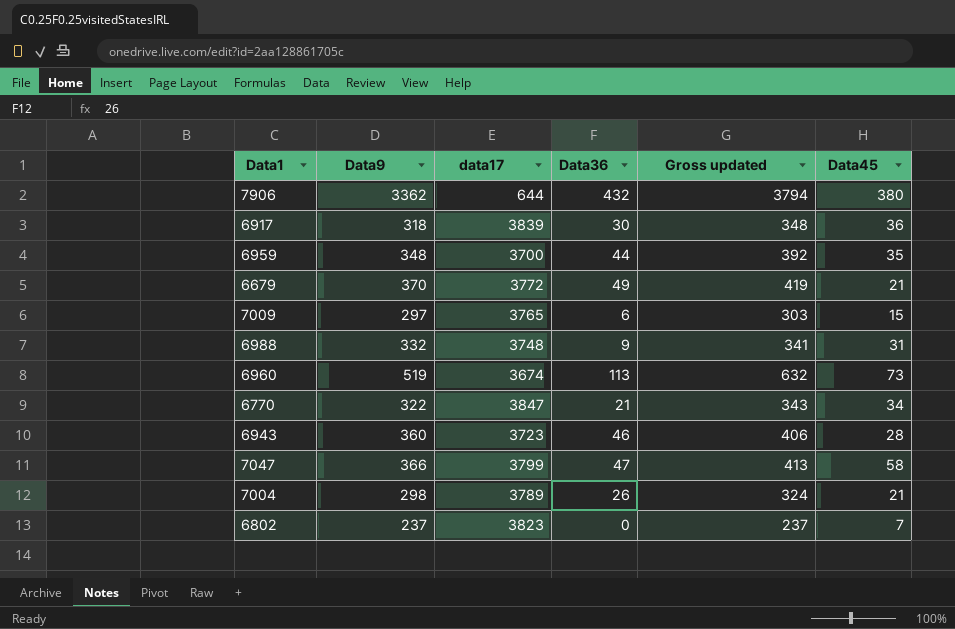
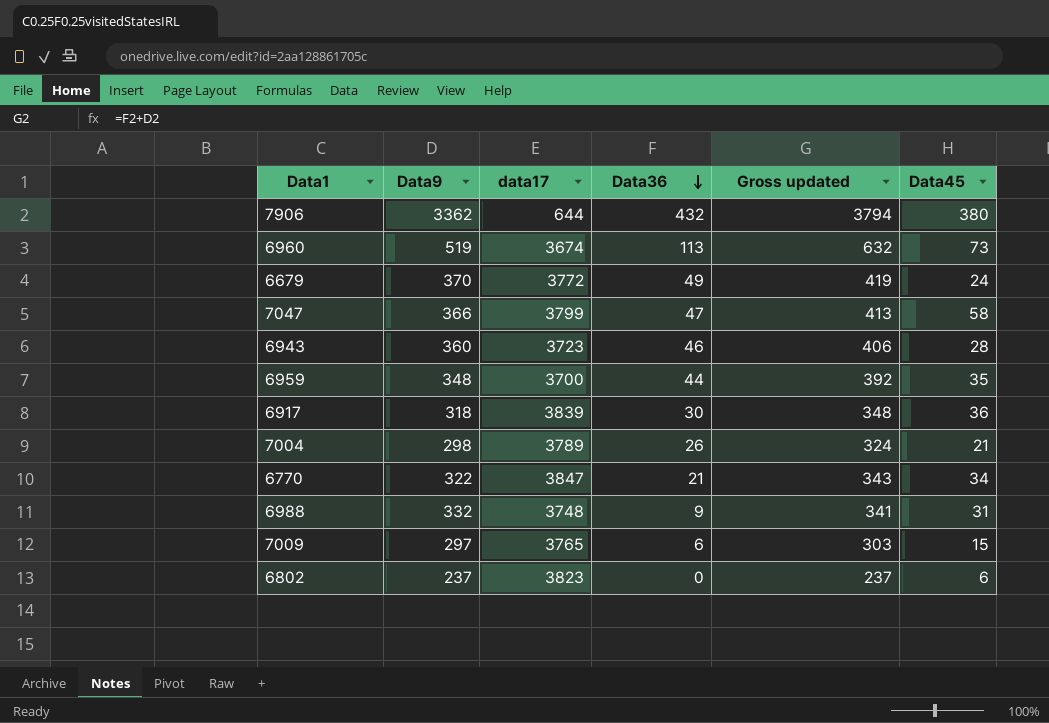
row order: none -> Data36 descending
6679 | Data45: 21 -> 24
6802 | Data45: 7 -> 6

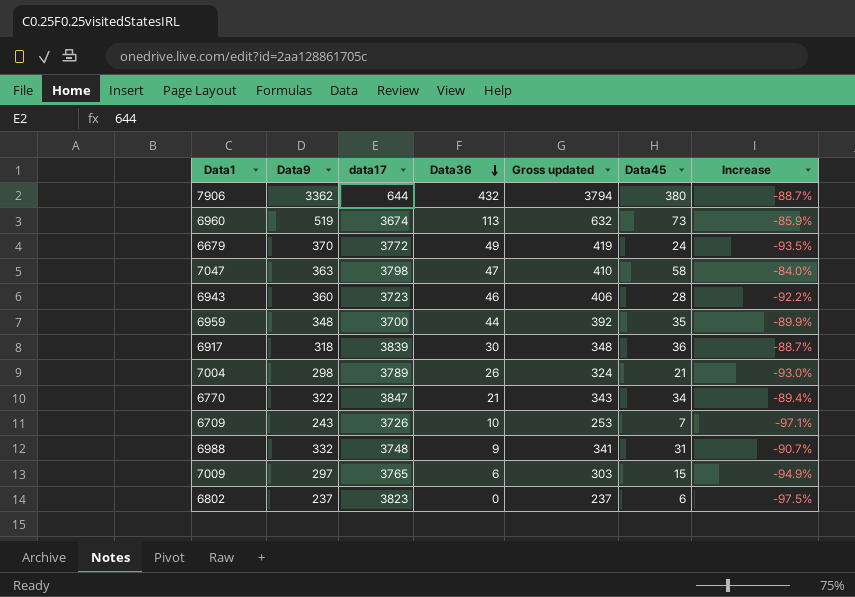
column Increase | formula: none -> ([Data45] - [Data9]) / [Data9]
7047 | Data9: 366 -> 363
7047 | data17: 3799 -> 3798
7047 | Gross updated: 413 -> 410
row 6709: none -> 243 | 3726 | 10 | 253 | 7 | -97.1%

